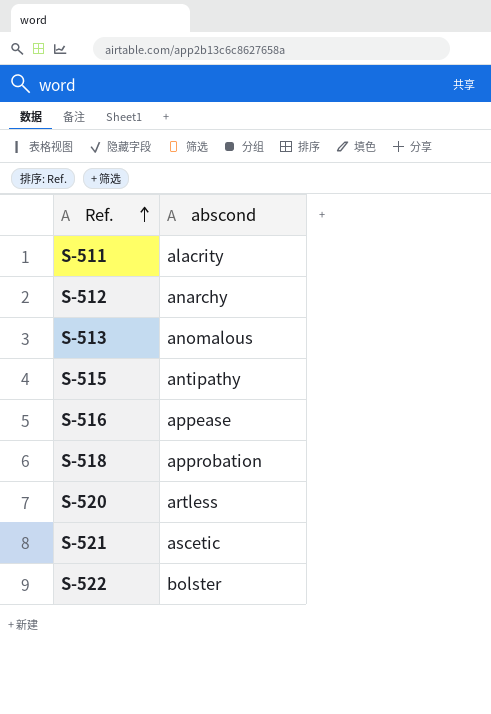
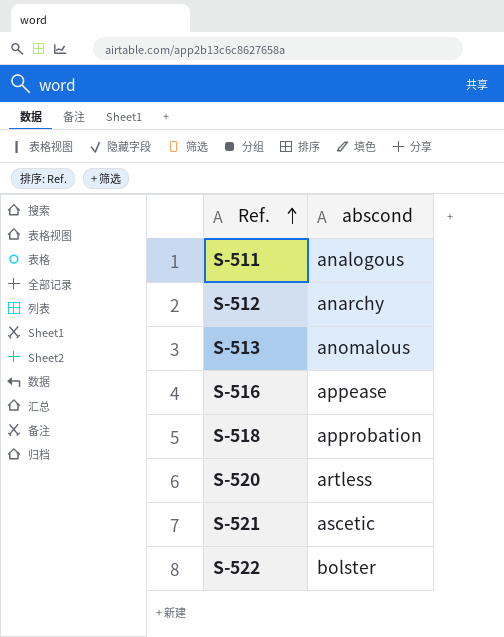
row S-515: antipathy -> none
S-511 | abscond: alacrity -> analogous

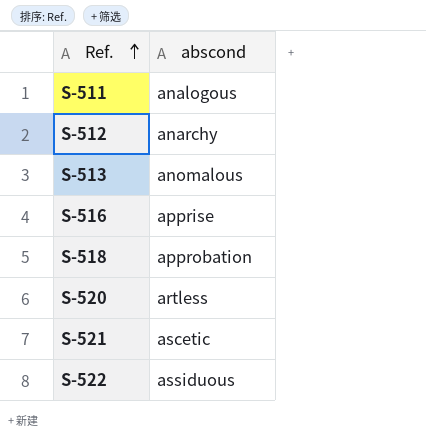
S-516 | abscond: appease -> apprise
S-522 | abscond: bolster -> assiduous

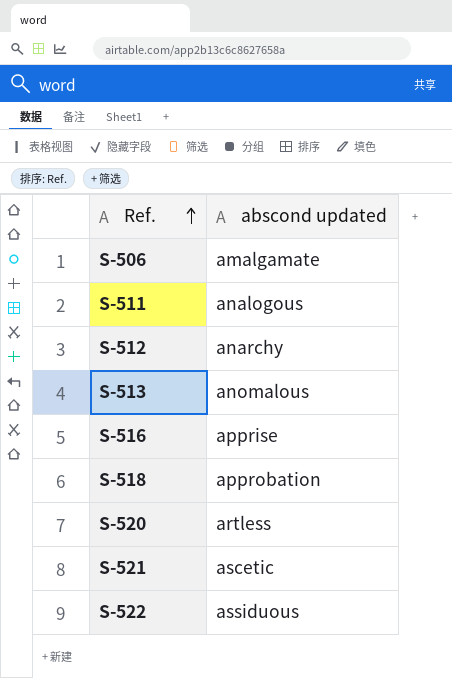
column name: abscond -> abscond updated
row S-506: none -> amalgamate

